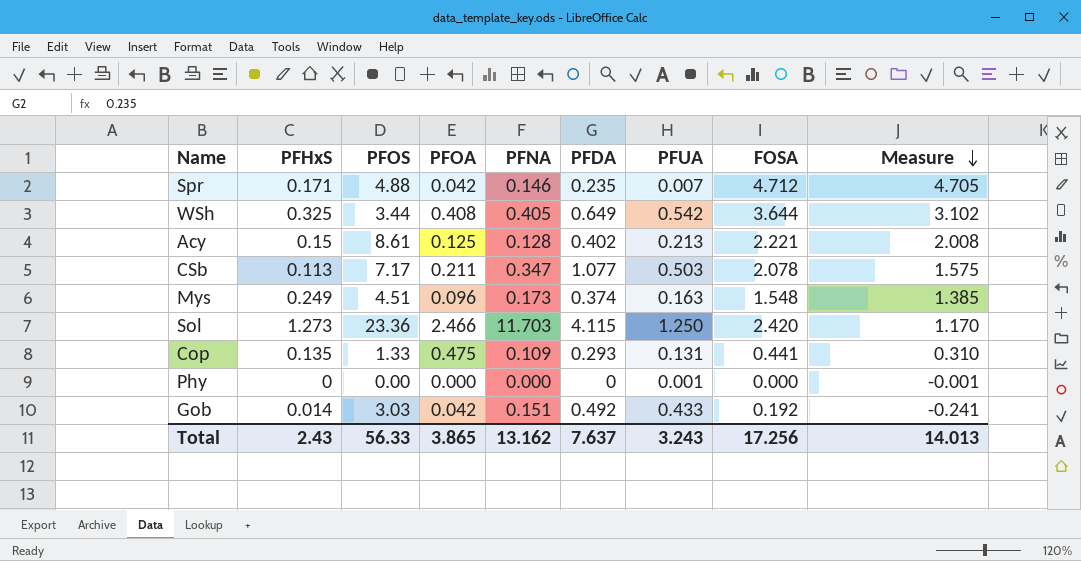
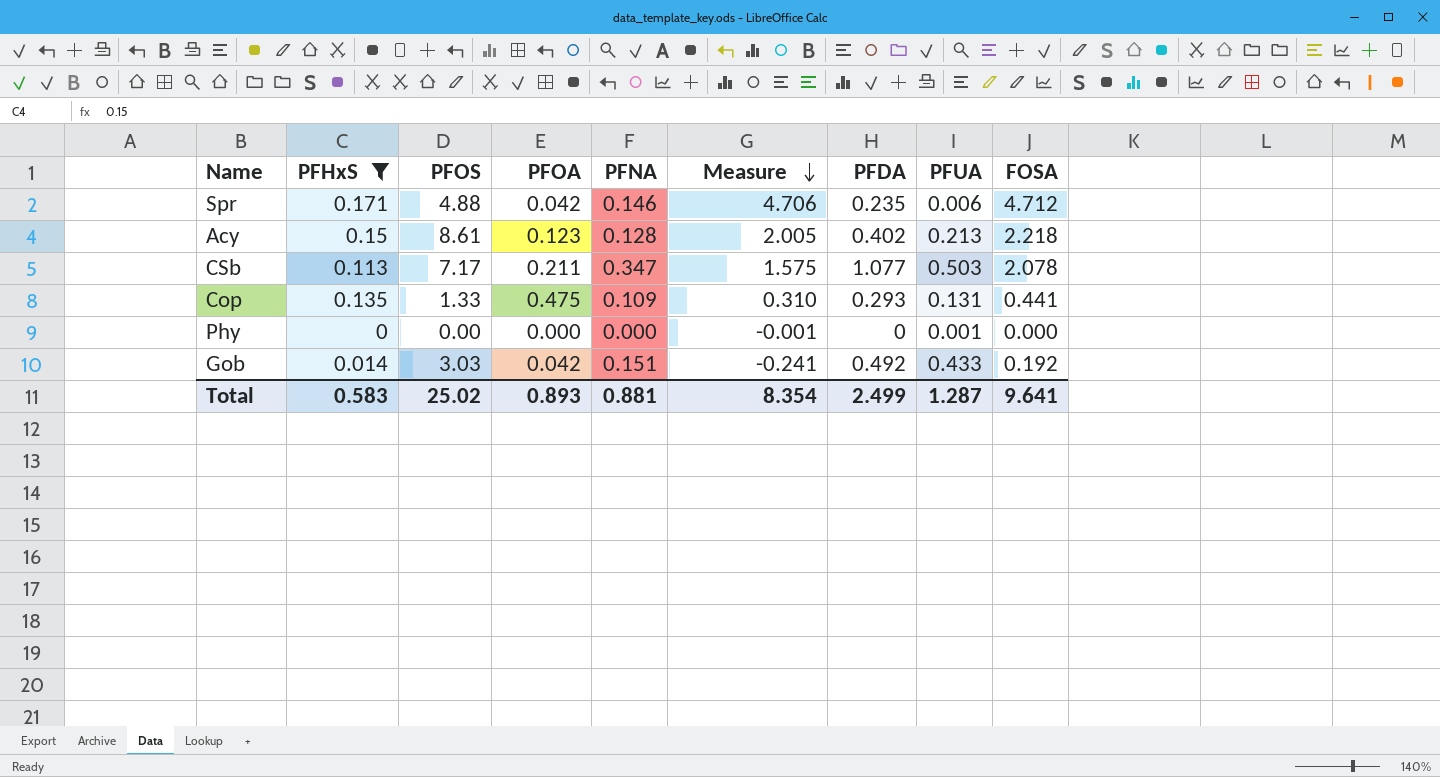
filter: none -> PFHxS <= 0.171
column Measure | position: 9 -> 6
Spr | Measure: 4.705 -> 4.706
Spr | PFUA: 0.007 -> 0.006
Acy | PFOA: 0.125 -> 0.123
Acy | Measure: 2.008 -> 2.005
Acy | FOSA: 2.221 -> 2.218
Total | PFHxS: 2.43 -> 0.583
Total | PFOS: 56.33 -> 25.02
Total | PFOA: 3.865 -> 0.893
Total | PFNA: 13.162 -> 0.881
Total | Measure: 14.013 -> 8.354
Total | PFDA: 7.637 -> 2.499
Total | PFUA: 3.243 -> 1.287
Total | FOSA: 17.256 -> 9.641

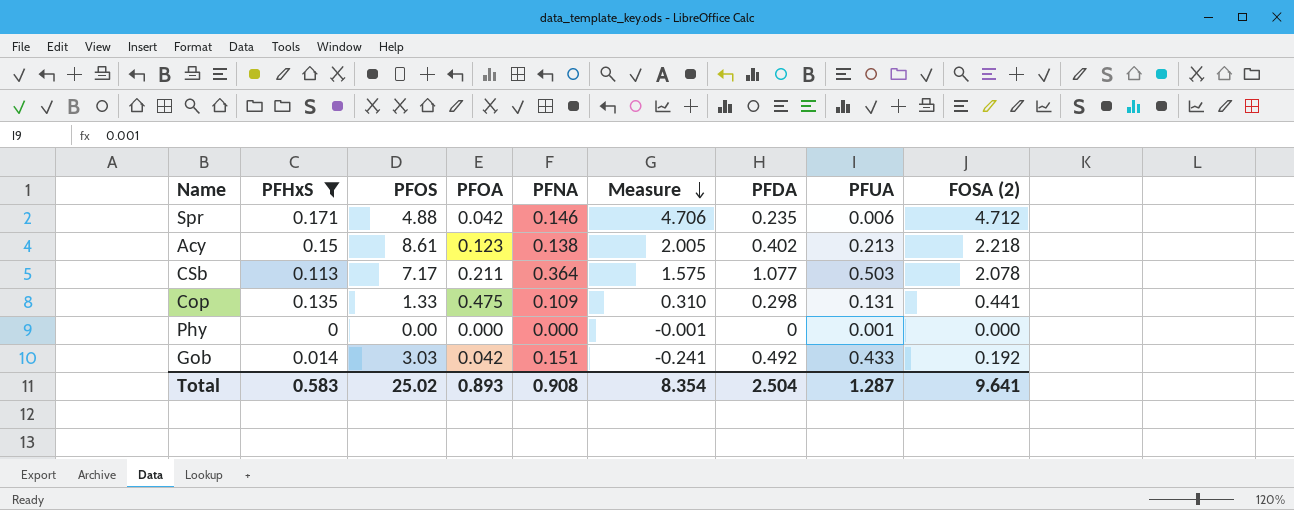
column name: FOSA -> FOSA (2)
Acy | PFNA: 0.128 -> 0.138
CSb | PFNA: 0.347 -> 0.364
Cop | PFDA: 0.293 -> 0.298
Total | PFNA: 0.881 -> 0.908
Total | PFDA: 2.499 -> 2.504

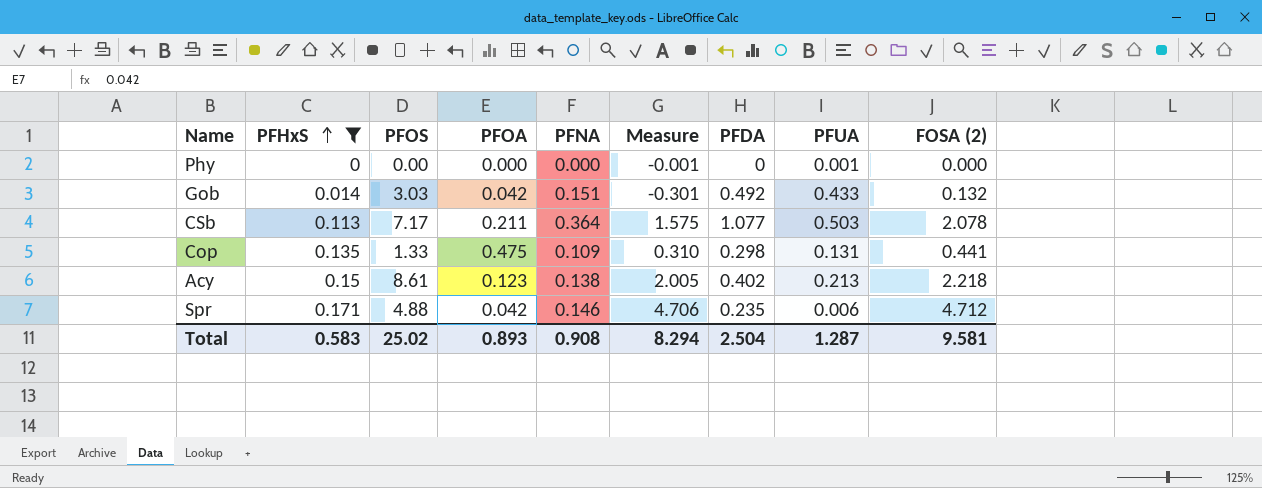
row order: Measure descending -> PFHxS ascending
Gob | Measure: -0.241 -> -0.301
Gob | FOSA (2): 0.192 -> 0.132
Total | Measure: 8.354 -> 8.294
Total | FOSA (2): 9.641 -> 9.581

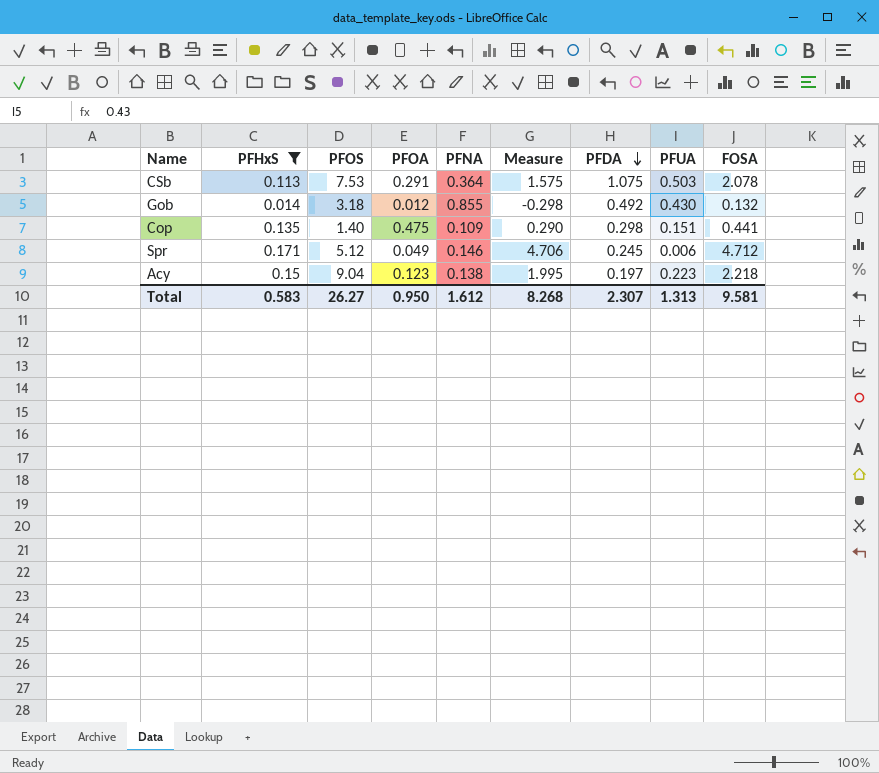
row order: PFHxS ascending -> PFDA descending
column name: FOSA (2) -> FOSA
row Phy: 0 | 0.00 | 0.000 | 0.000 | -0.001 | 0 | 0.001 | 0.000 -> none
CSb | PFOS: 7.17 -> 7.53
CSb | PFOA: 0.211 -> 0.291
CSb | PFDA: 1.077 -> 1.075
Gob | PFOS: 3.03 -> 3.18
Gob | PFOA: 0.042 -> 0.012
Gob | PFNA: 0.151 -> 0.855
Gob | Measure: -0.301 -> -0.298
Gob | PFUA: 0.433 -> 0.430
Cop | PFOS: 1.33 -> 1.40
Cop | Measure: 0.310 -> 0.290
Cop | PFUA: 0.131 -> 0.151
Spr | PFOS: 4.88 -> 5.12
Spr | PFOA: 0.042 -> 0.049
Spr | PFDA: 0.235 -> 0.245
Acy | PFOS: 8.61 -> 9.04
Acy | Measure: 2.005 -> 1.995
Acy | PFDA: 0.402 -> 0.197
Acy | PFUA: 0.213 -> 0.223
Total | PFOS: 25.02 -> 26.27
Total | PFOA: 0.893 -> 0.950
Total | PFNA: 0.908 -> 1.612
Total | Measure: 8.294 -> 8.268
Total | PFDA: 2.504 -> 2.307
Total | PFUA: 1.287 -> 1.313

